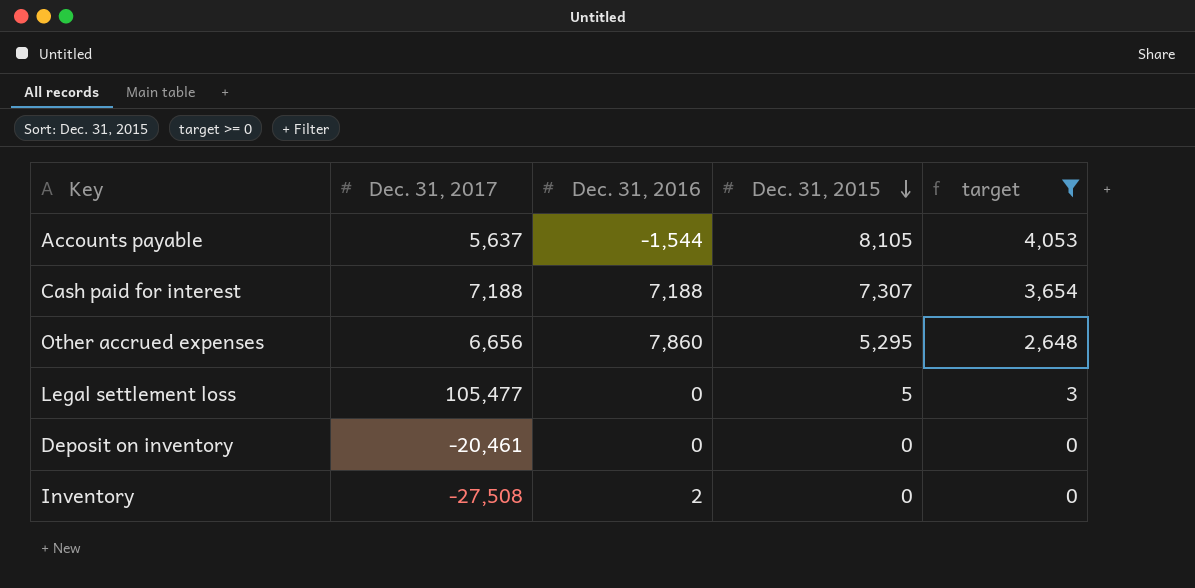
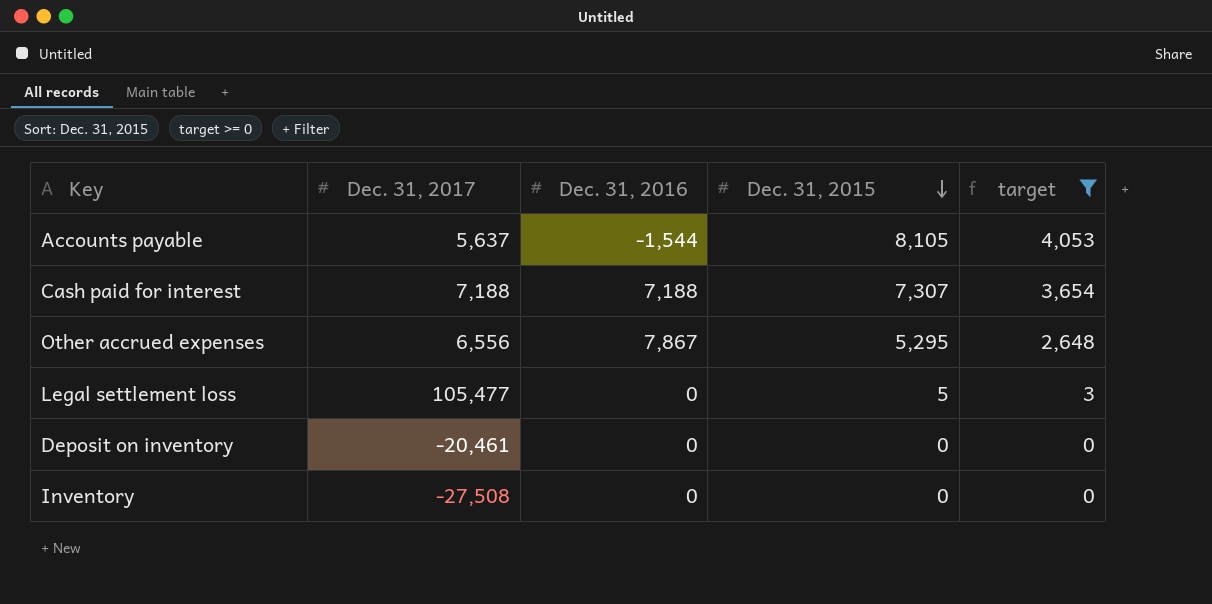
Other accrued expenses | Dec. 31, 2017: 6,656 -> 6,556
Other accrued expenses | Dec. 31, 2016: 7,860 -> 7,867
Inventory | Dec. 31, 2016: 2 -> 0

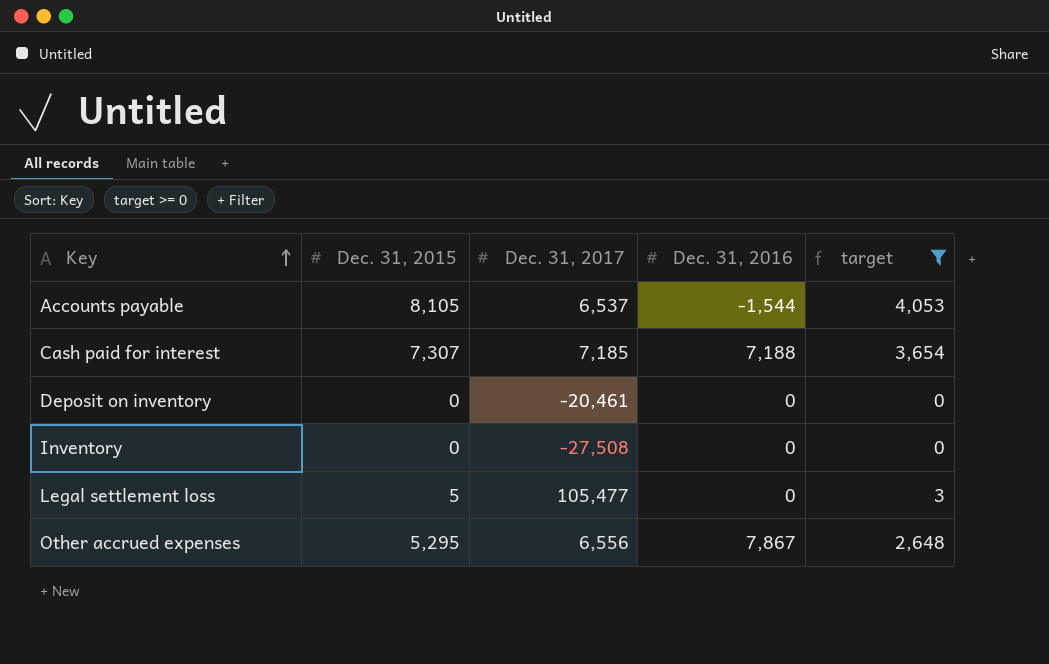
row order: Dec. 31, 2015 descending -> Key ascending
column Dec. 31, 2015 | position: 4 -> 2
Accounts payable | Dec. 31, 2017: 5,637 -> 6,537
Cash paid for interest | Dec. 31, 2017: 7,188 -> 7,185

